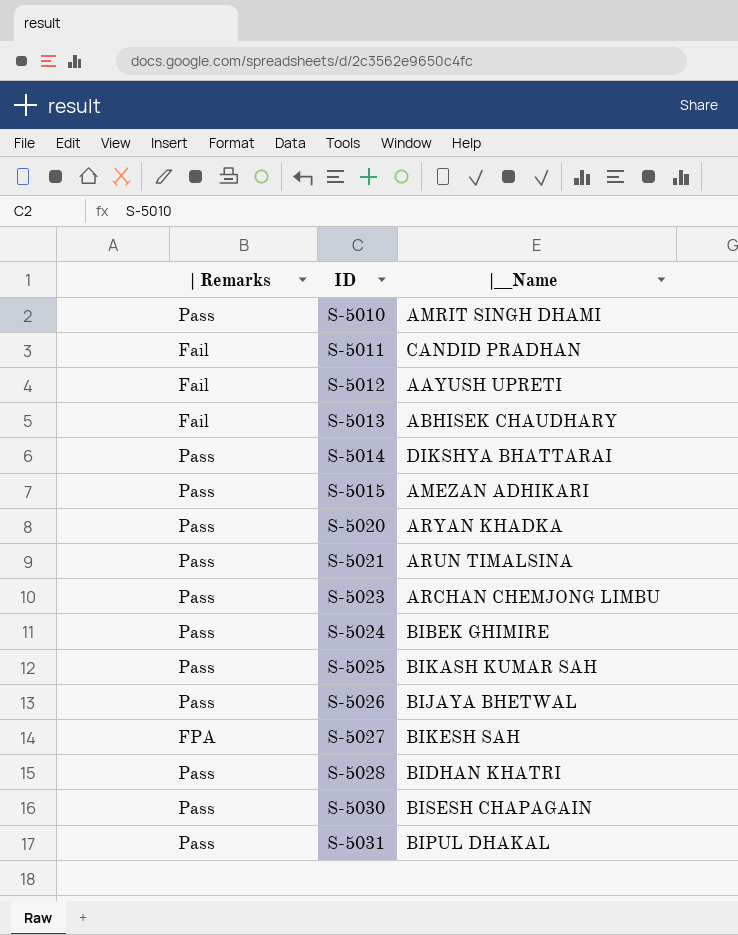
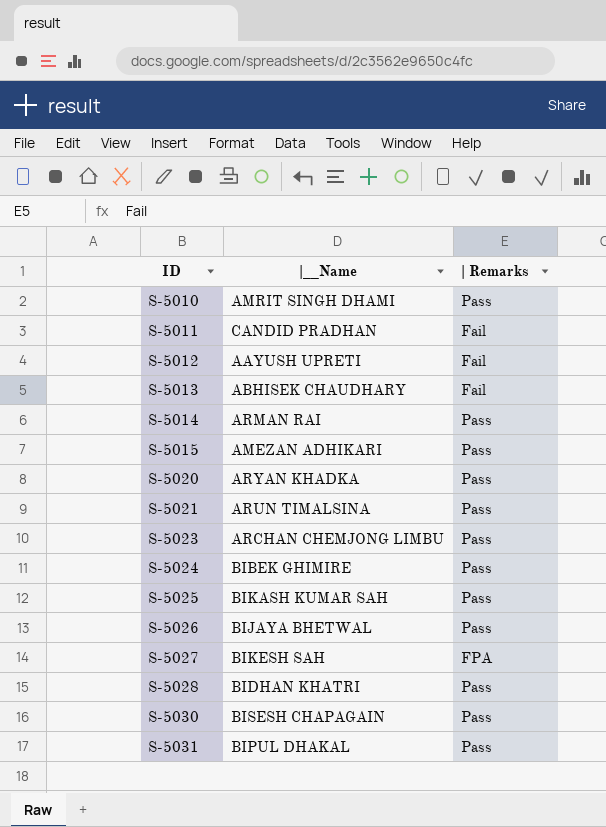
column | Remarks | position: 1 -> 3
S-5014 | |__Name: DIKSHYA BHATTARAI -> ARMAN RAI

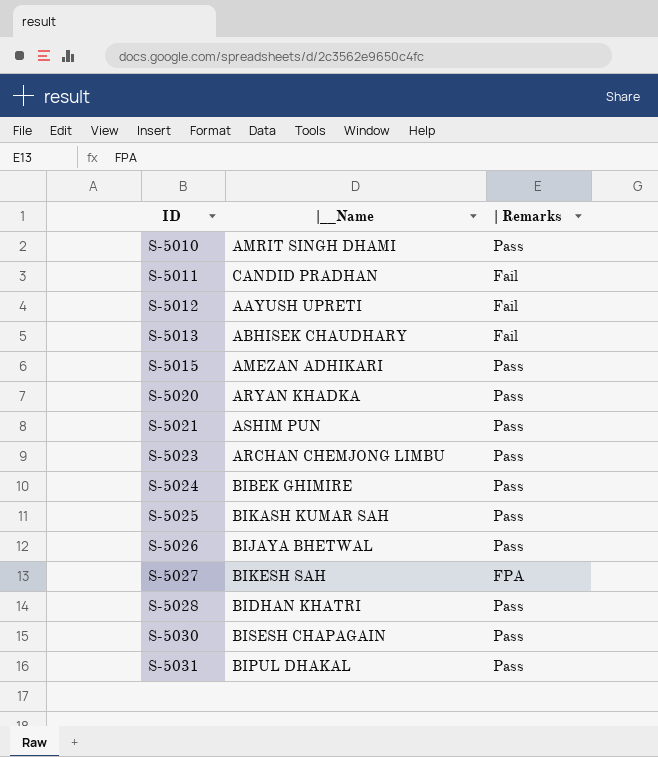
row S-5014: ARMAN RAI | Pass -> none
S-5021 | |__Name: ARUN TIMALSINA -> ASHIM PUN

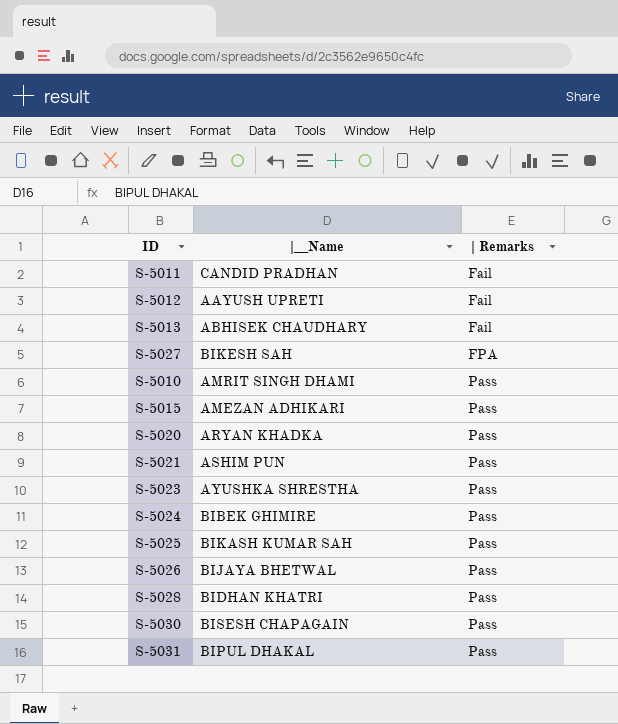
row order: ID ascending -> | Remarks ascending
S-5023 | |__Name: ARCHAN CHEMJONG LIMBU -> AYUSHKA SHRESTHA

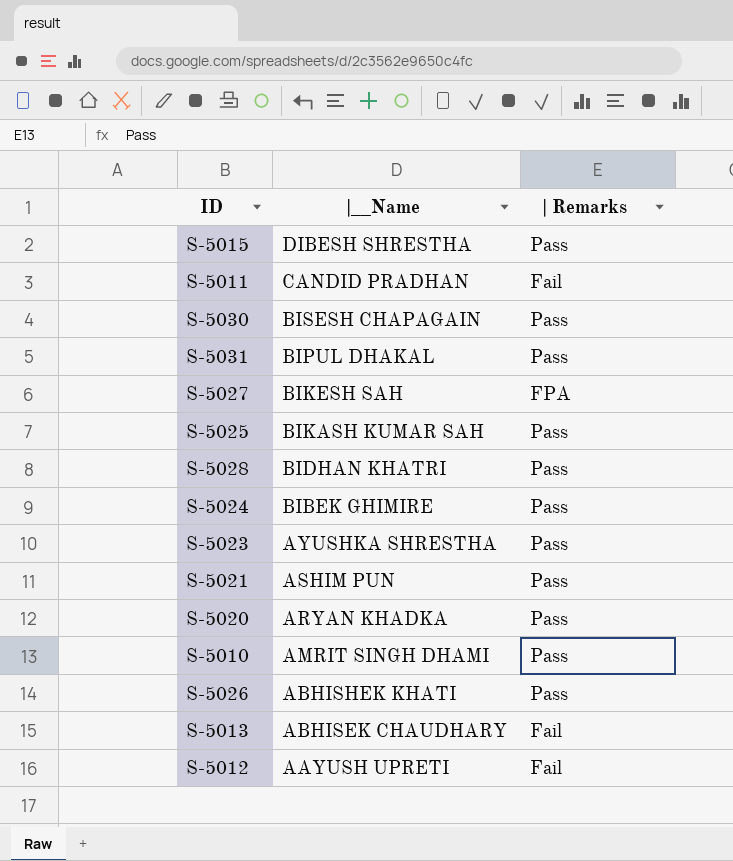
row order: | Remarks ascending -> |__Name descending
S-5015 | |__Name: AMEZAN ADHIKARI -> DIBESH SHRESTHA
S-5026 | |__Name: BIJAYA BHETWAL -> ABHISHEK KHATI

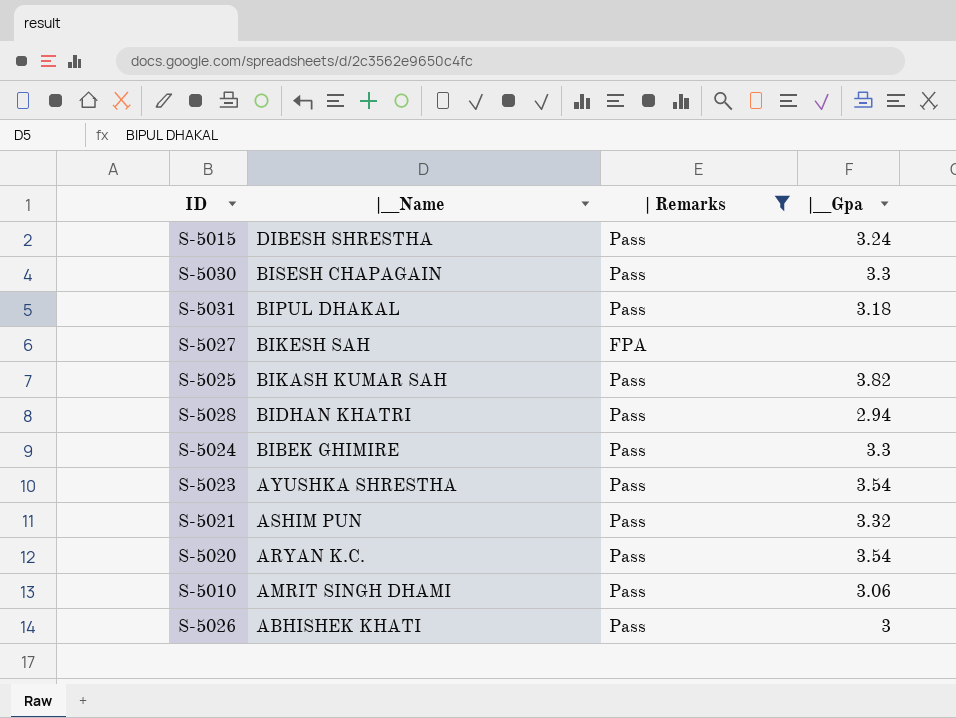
filter: none -> | Remarks != Fail
column |__Gpa | position: none -> 4
S-5020 | |__Name: ARYAN KHADKA -> ARYAN K.C.

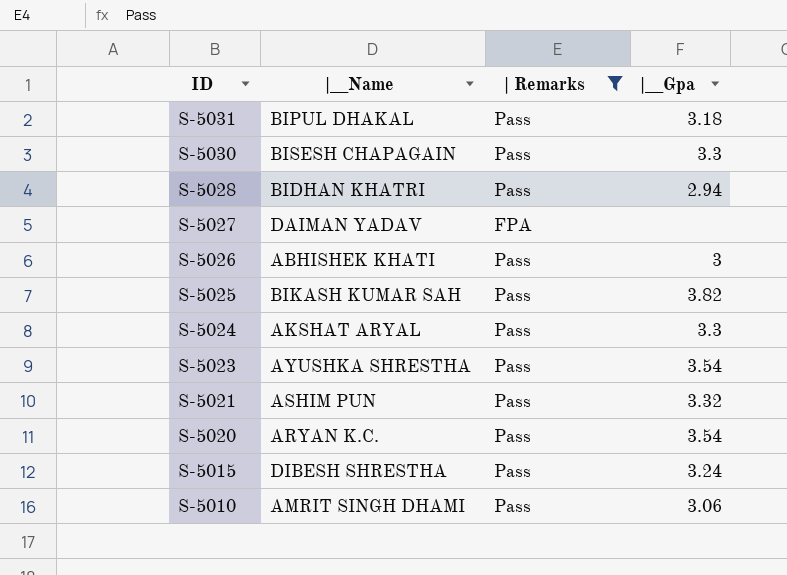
row order: |__Name descending -> ID descending
S-5027 | |__Name: BIKESH SAH -> DAIMAN YADAV
S-5024 | |__Name: BIBEK GHIMIRE -> AKSHAT ARYAL

